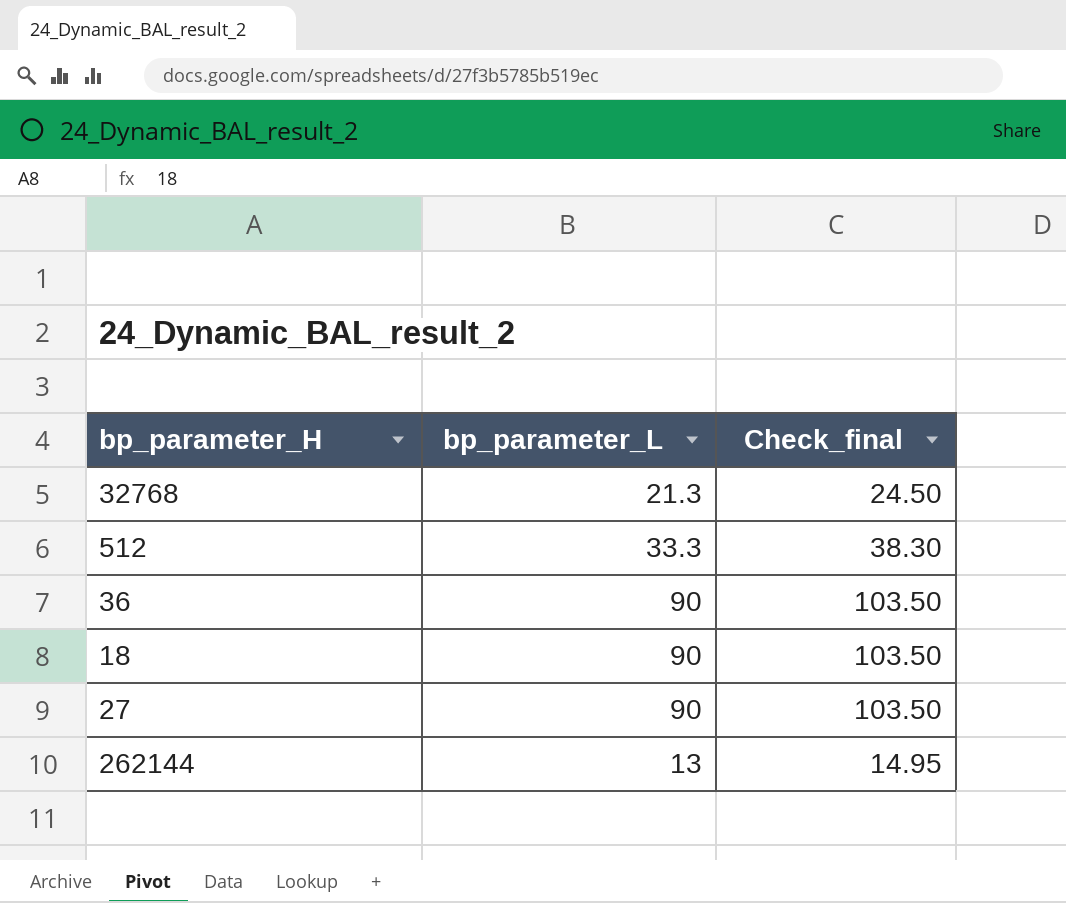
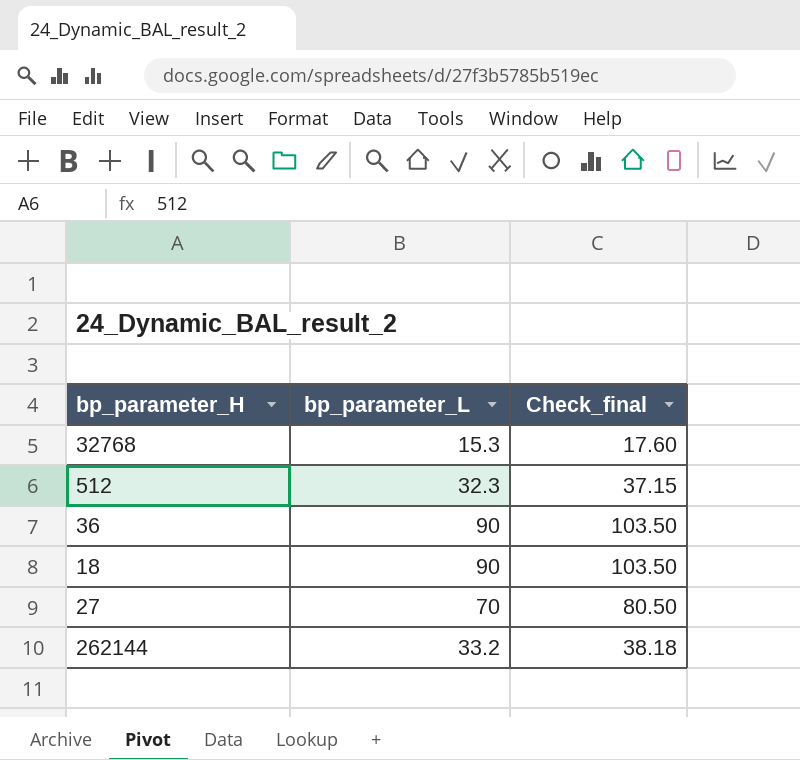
32768 | bp_parameter_L: 21.3 -> 15.3
32768 | Check_final: 24.50 -> 17.60
512 | bp_parameter_L: 33.3 -> 32.3
512 | Check_final: 38.30 -> 37.15
27 | bp_parameter_L: 90 -> 70
27 | Check_final: 103.50 -> 80.50
262144 | bp_parameter_L: 13 -> 33.2
262144 | Check_final: 14.95 -> 38.18

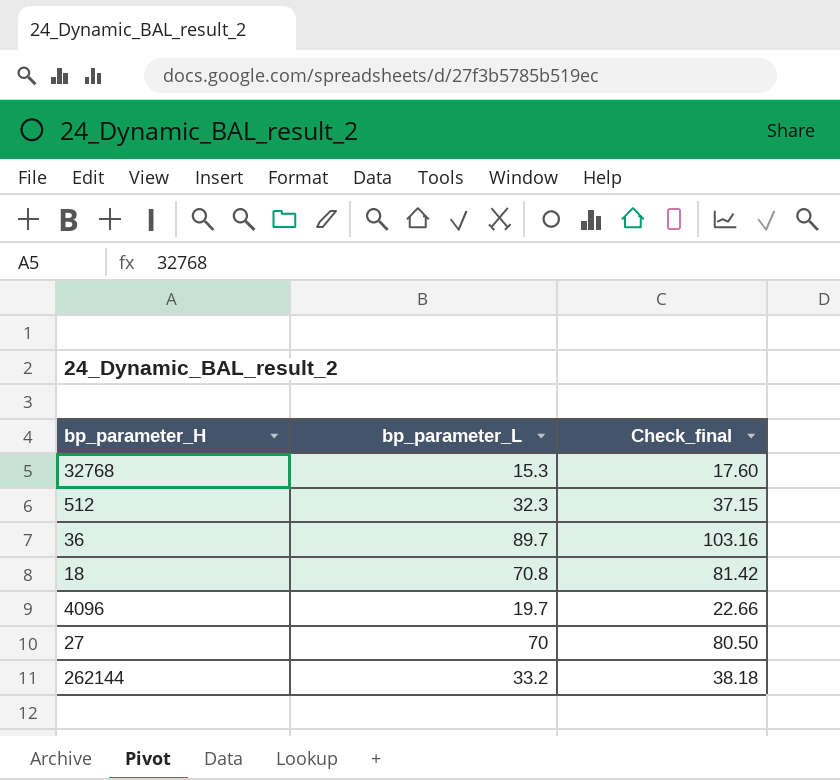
36 | bp_parameter_L: 90 -> 89.7
36 | Check_final: 103.50 -> 103.16
18 | bp_parameter_L: 90 -> 70.8
18 | Check_final: 103.50 -> 81.42
row 4096: none -> 19.7 | 22.66

